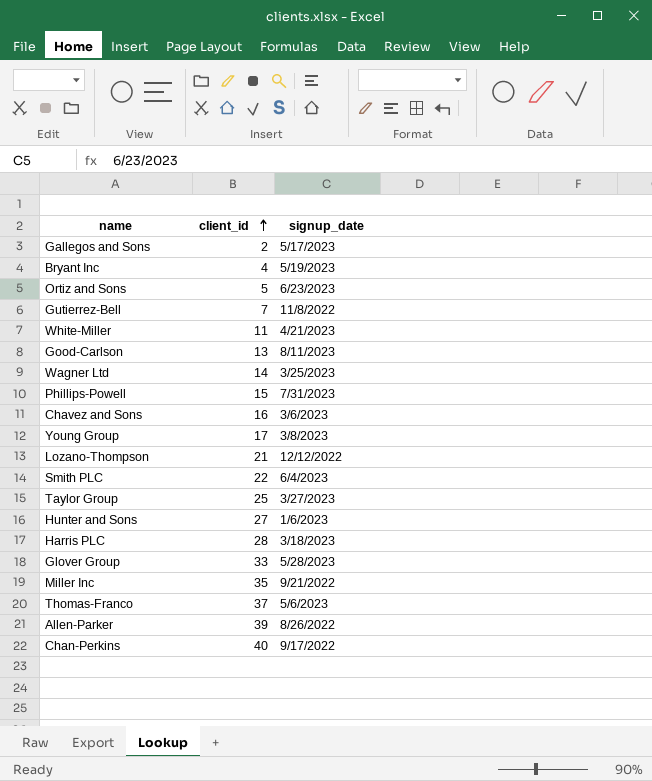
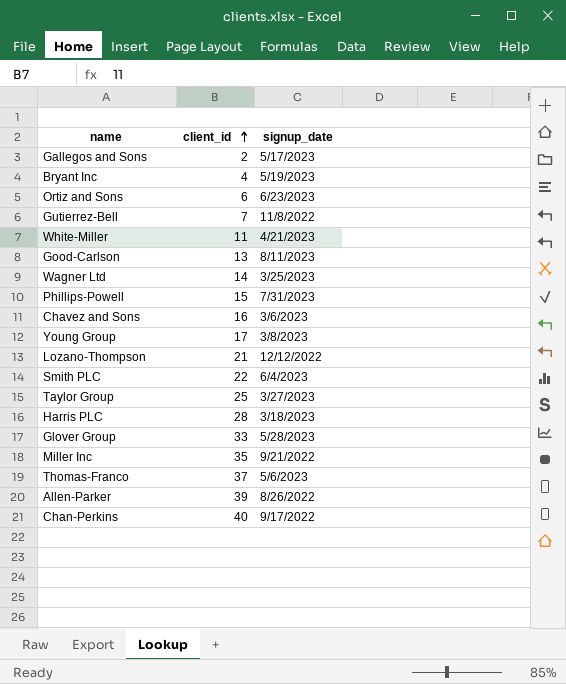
row Hunter and Sons: 27 | 1/6/2023 -> none
Ortiz and Sons | client_id: 5 -> 6

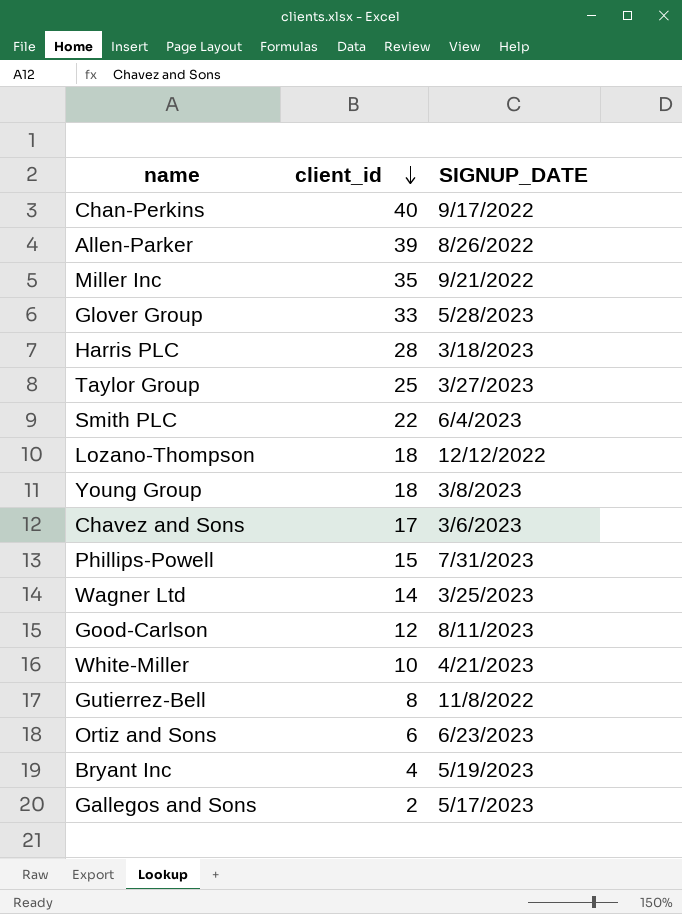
row order: client_id ascending -> client_id descending
column name: signup_date -> SIGNUP_DATE
row Thomas-Franco: 37 | 5/6/2023 -> none
Lozano-Thompson | client_id: 21 -> 18
Young Group | client_id: 17 -> 18
Chavez and Sons | client_id: 16 -> 17
Good-Carlson | client_id: 13 -> 12
White-Miller | client_id: 11 -> 10
Gutierrez-Bell | client_id: 7 -> 8

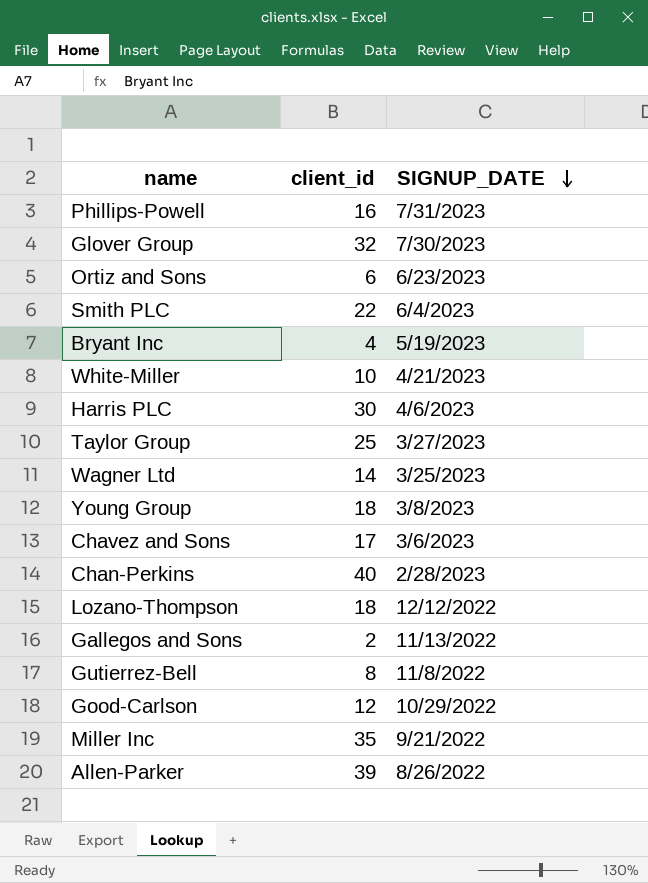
row order: client_id descending -> SIGNUP_DATE descending
Phillips-Powell | client_id: 15 -> 16
Glover Group | client_id: 33 -> 32
Glover Group | SIGNUP_DATE: 5/28/2023 -> 7/30/2023
Harris PLC | client_id: 28 -> 30
Harris PLC | SIGNUP_DATE: 3/18/2023 -> 4/6/2023
Chan-Perkins | SIGNUP_DATE: 9/17/2022 -> 2/28/2023
Gallegos and Sons | SIGNUP_DATE: 5/17/2023 -> 11/13/2022
Good-Carlson | SIGNUP_DATE: 8/11/2023 -> 10/29/2022

